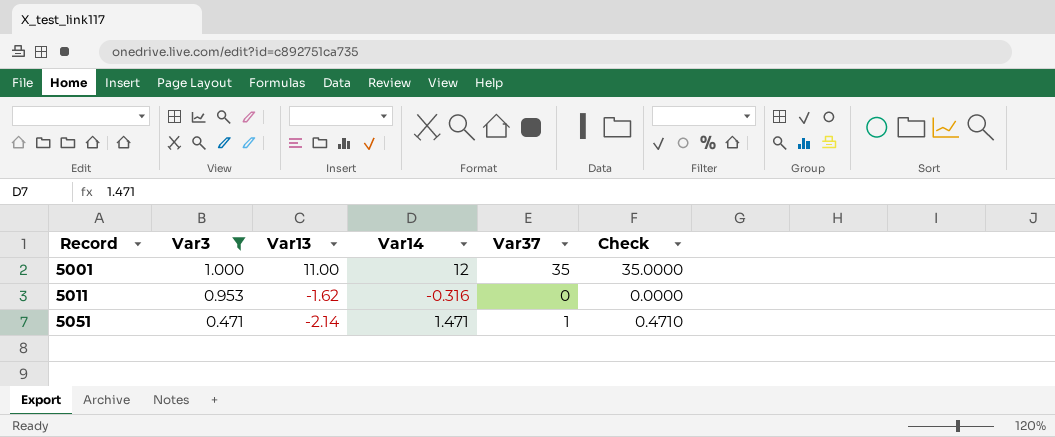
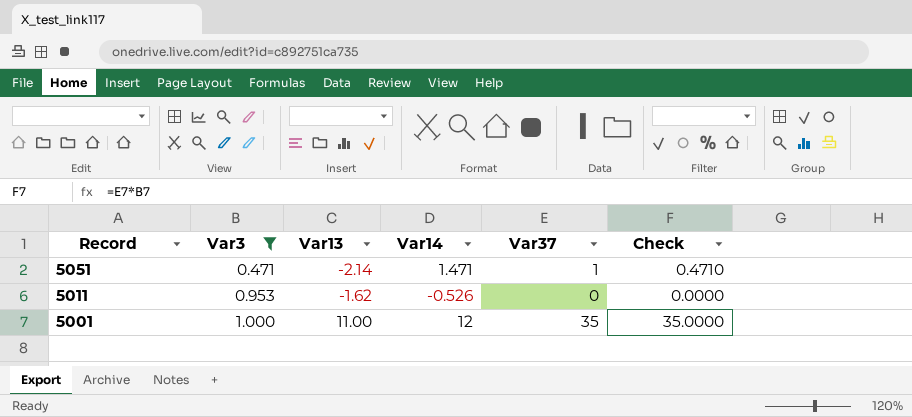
row order: Record ascending -> Record descending
5011 | Var14: -0.316 -> -0.526

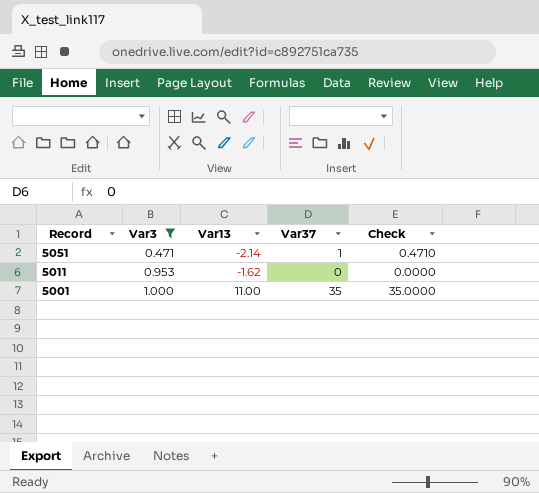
column Var14 | position: 4 -> none

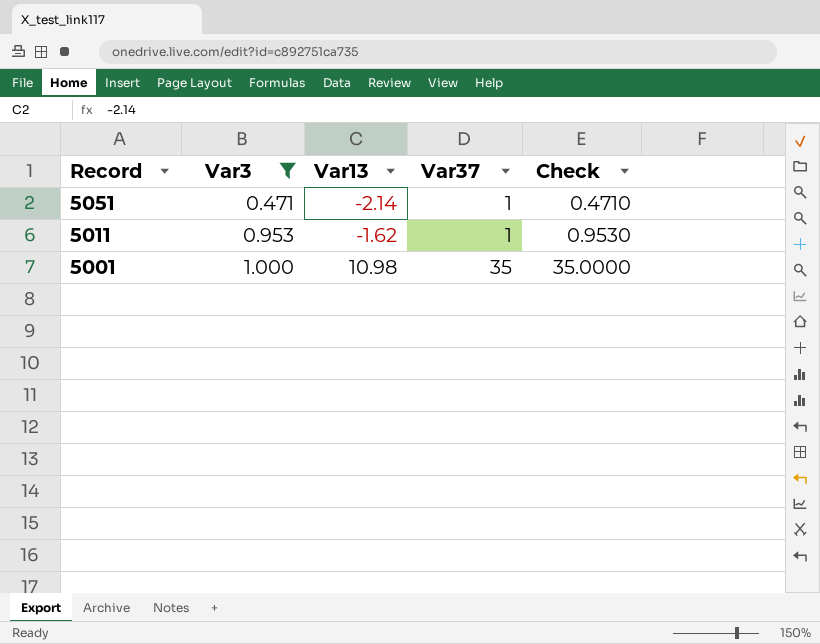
5011 | Var37: 0 -> 1
5011 | Check: 0.0000 -> 0.9530
5001 | Var13: 11.00 -> 10.98

